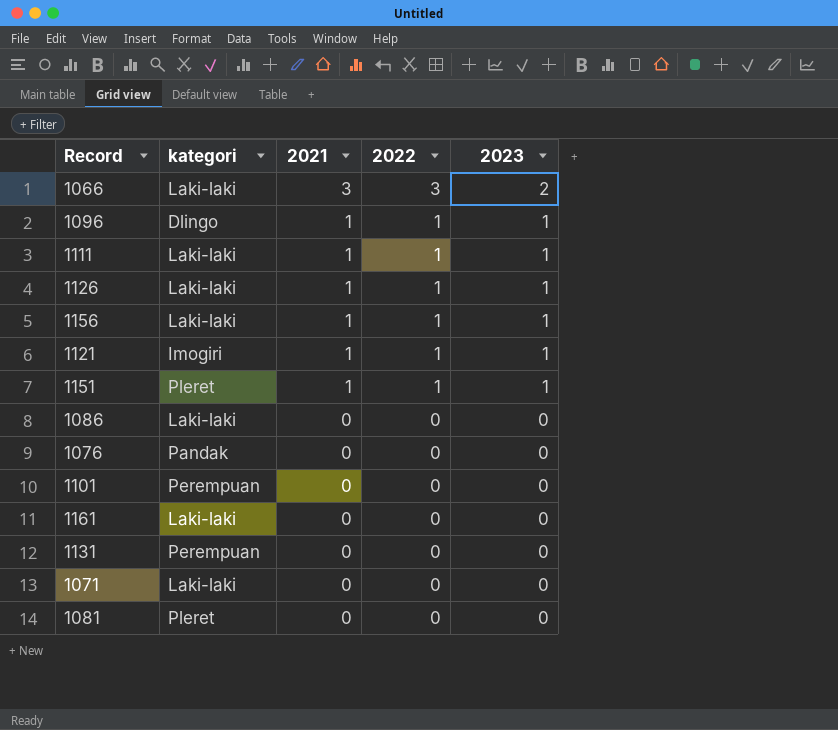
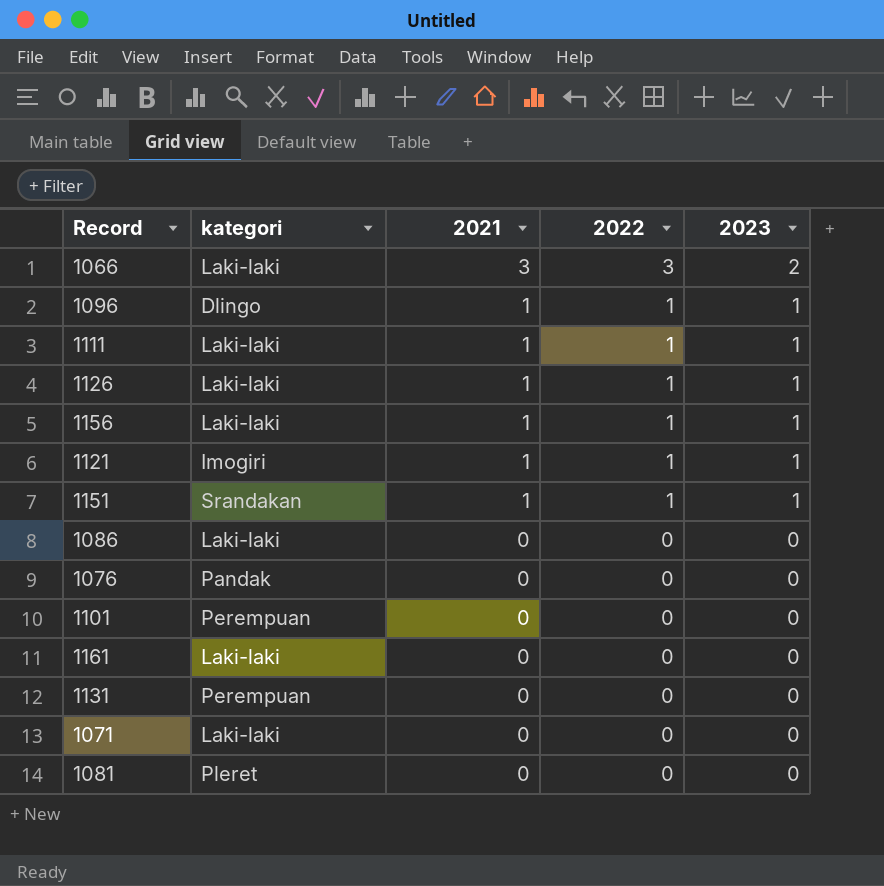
1151 | kategori: Pleret -> Srandakan

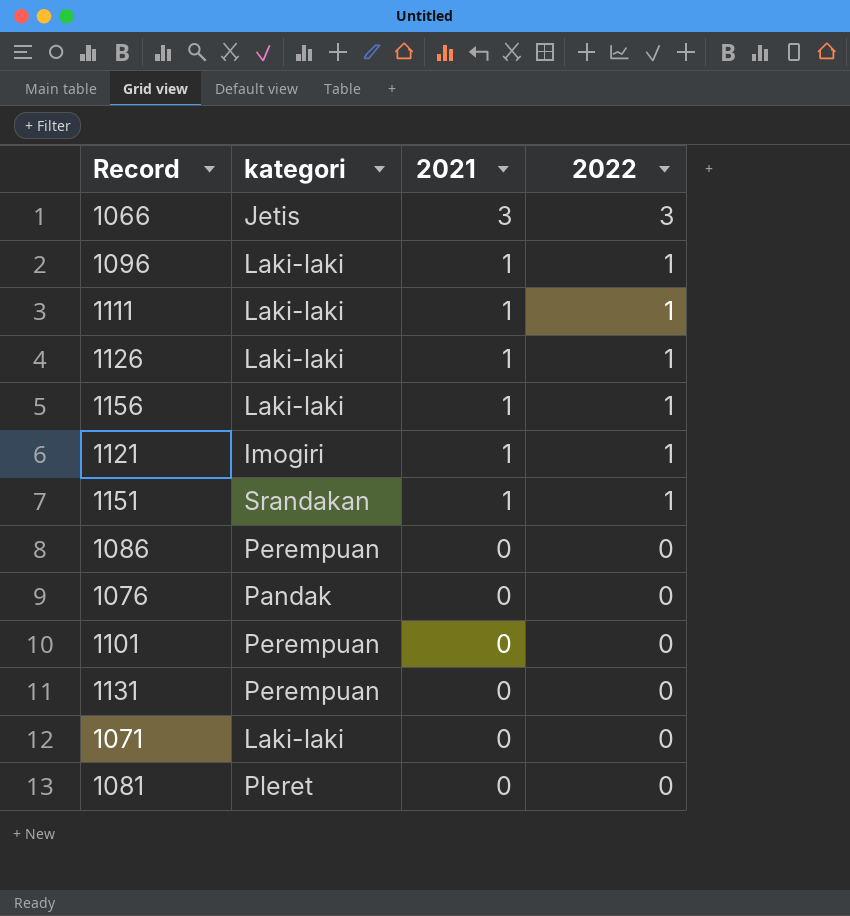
column 2023 | position: 5 -> none
row 1161: Laki-laki | 0 | 0 | 0 -> none
1066 | kategori: Laki-laki -> Jetis
1096 | kategori: Dlingo -> Laki-laki
1086 | kategori: Laki-laki -> Perempuan

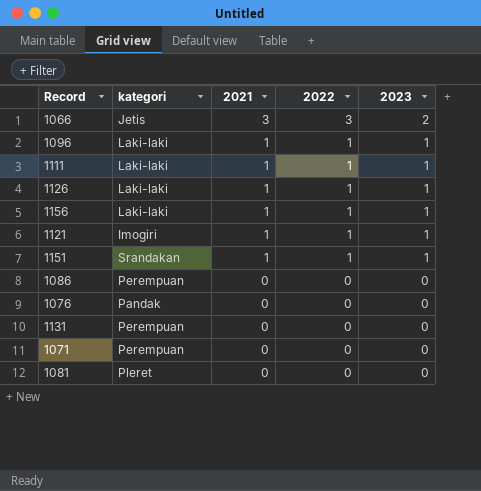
column 2023 | position: none -> 5
row 1101: Perempuan | 0 | 0 -> none
1071 | kategori: Laki-laki -> Perempuan

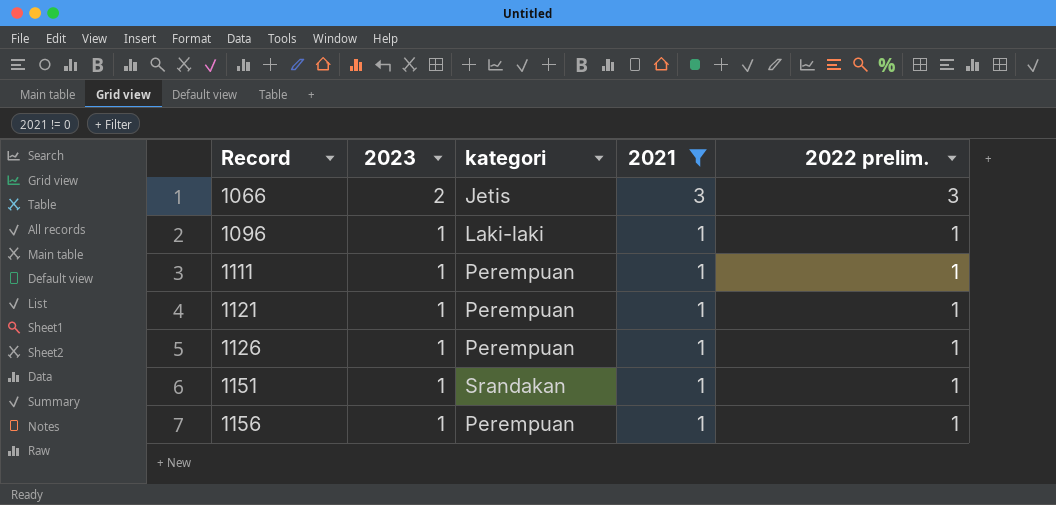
filter: none -> 2021 != 0
row order: 2021 descending -> Record ascending
column 2023 | position: 5 -> 2
column name: 2022 -> 2022 prelim.
1111 | kategori: Laki-laki -> Perempuan
1121 | kategori: Imogiri -> Perempuan
1126 | kategori: Laki-laki -> Perempuan
1156 | kategori: Laki-laki -> Perempuan

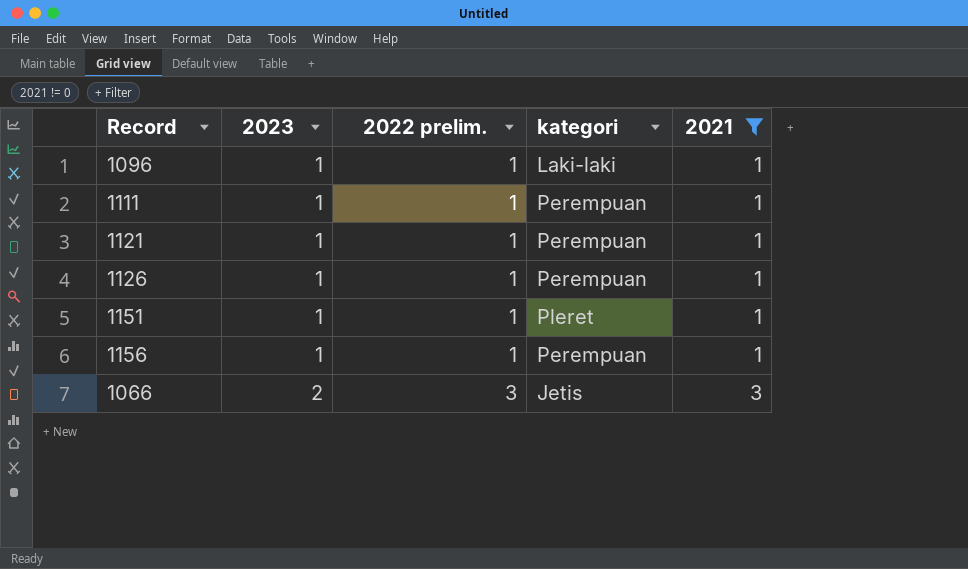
row order: Record ascending -> 2023 ascending
column 2022 prelim. | position: 5 -> 3
1151 | kategori: Srandakan -> Pleret

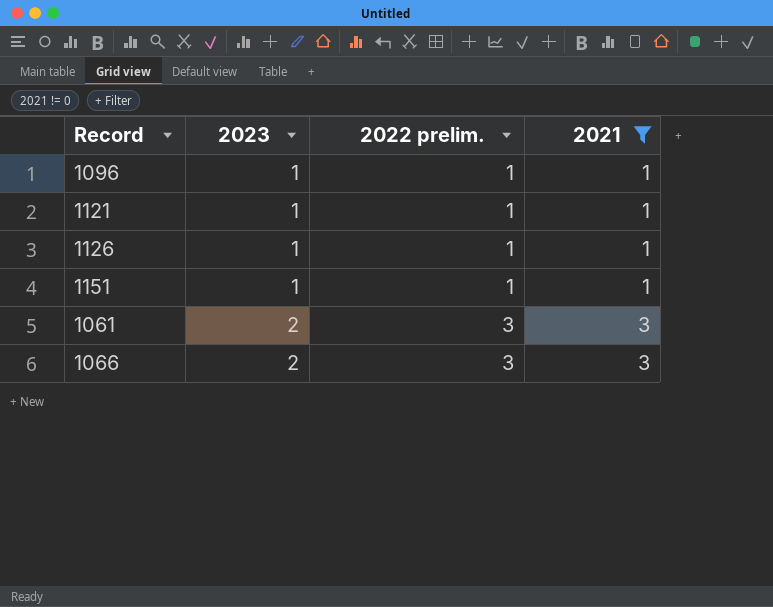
column kategori | position: 4 -> none
row 1111: 1 | 1 | Perempuan | 1 -> none
row 1156: 1 | 1 | Perempuan | 1 -> none
row 1061: none -> 2 | 3 | 3

